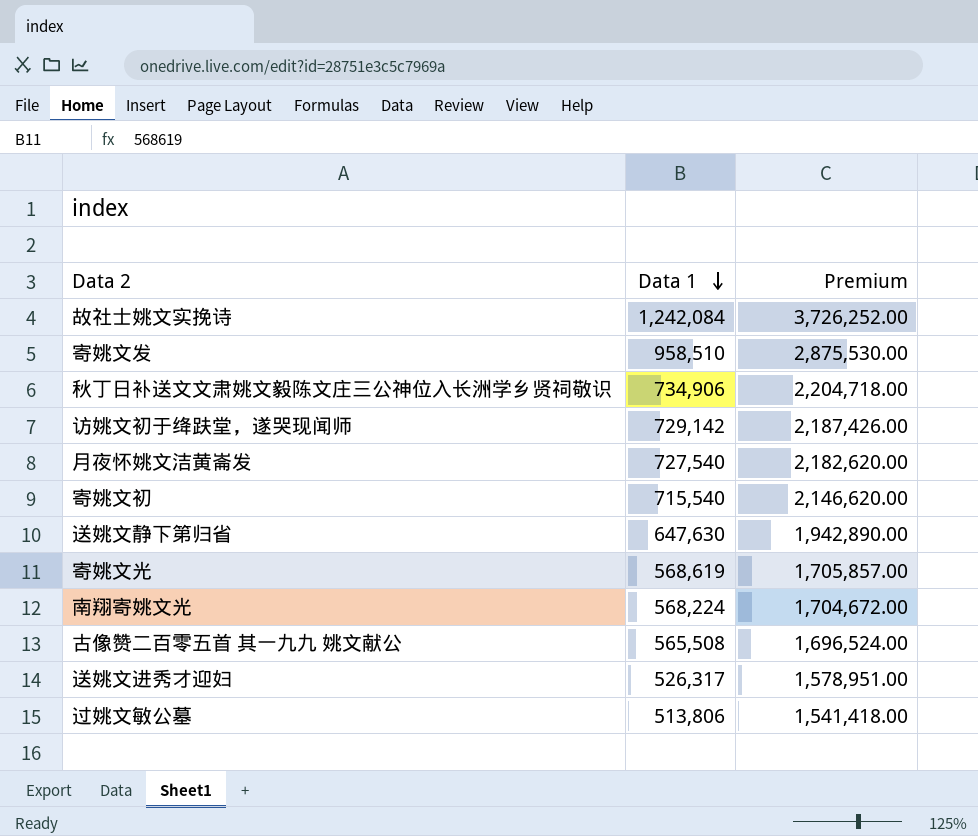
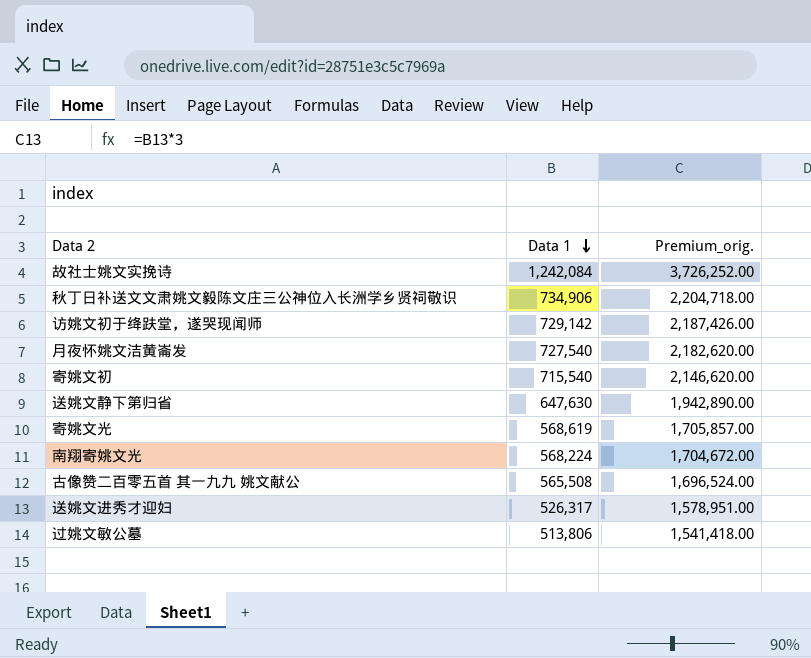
column name: Premium -> Premium_orig.
row 寄姚文发: 958,510 | 2,875,530.00 -> none

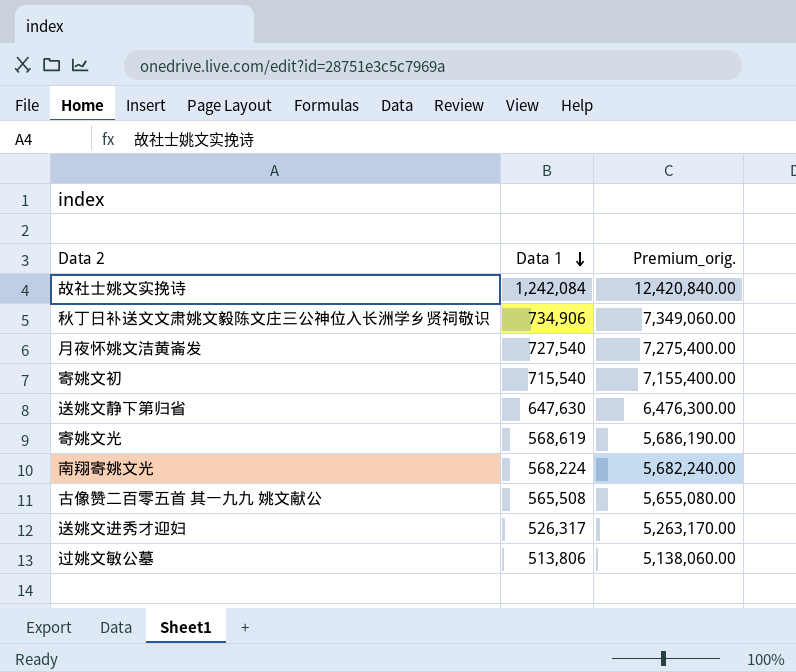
column Premium_orig. | formula: [Data 1] * 3 -> [Data 1] * 10
row 访姚文初于绛趺堂，遂哭现闻师: 729,142 | 2,187,426.00 -> none

